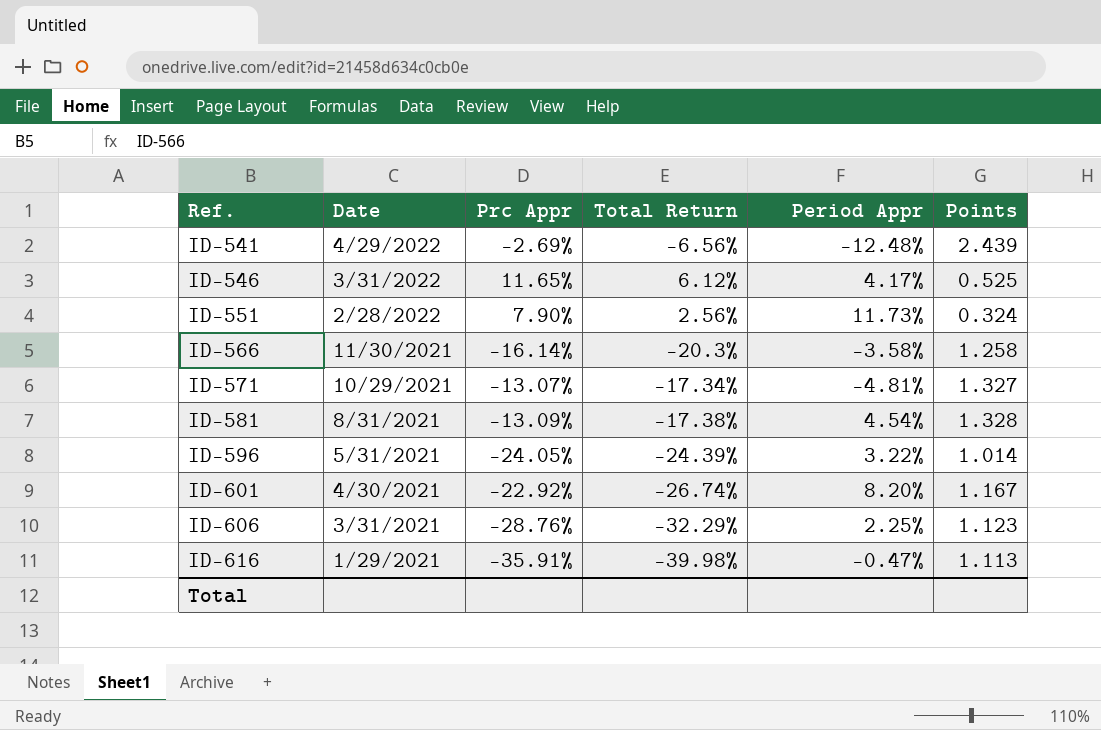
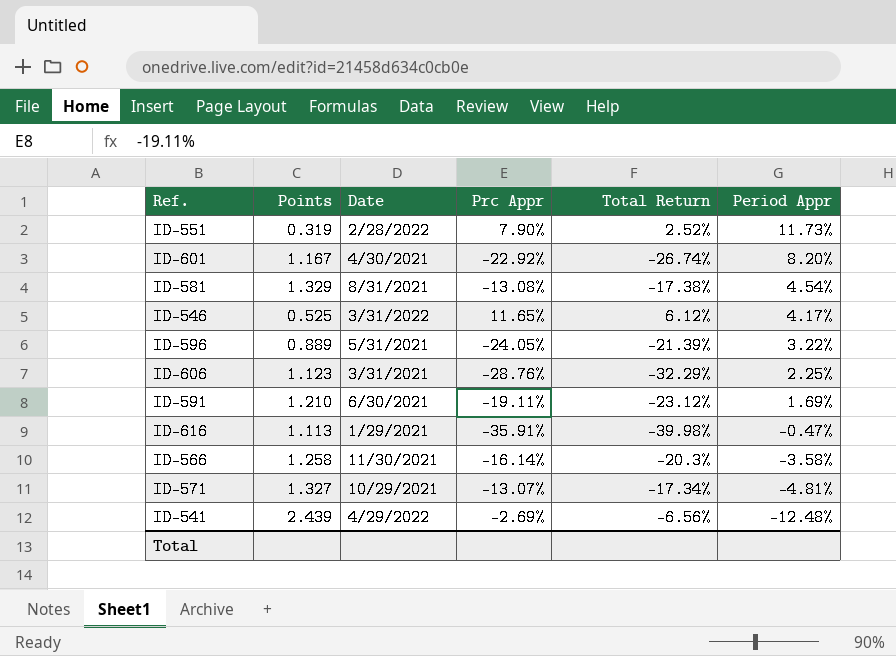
row order: Ref. ascending -> Period Appr descending
column Points | position: 6 -> 2
ID-551 | Points: 0.324 -> 0.319
ID-551 | Total Return: 2.56% -> 2.52%
ID-581 | Points: 1.328 -> 1.329
ID-581 | Prc Appr: -13.09% -> -13.08%
ID-596 | Points: 1.014 -> 0.889
ID-596 | Total Return: -24.39% -> -21.39%
row ID-591: none -> 1.210 | 6/30/2021 | -19.11% | -23.12% | 1.69%

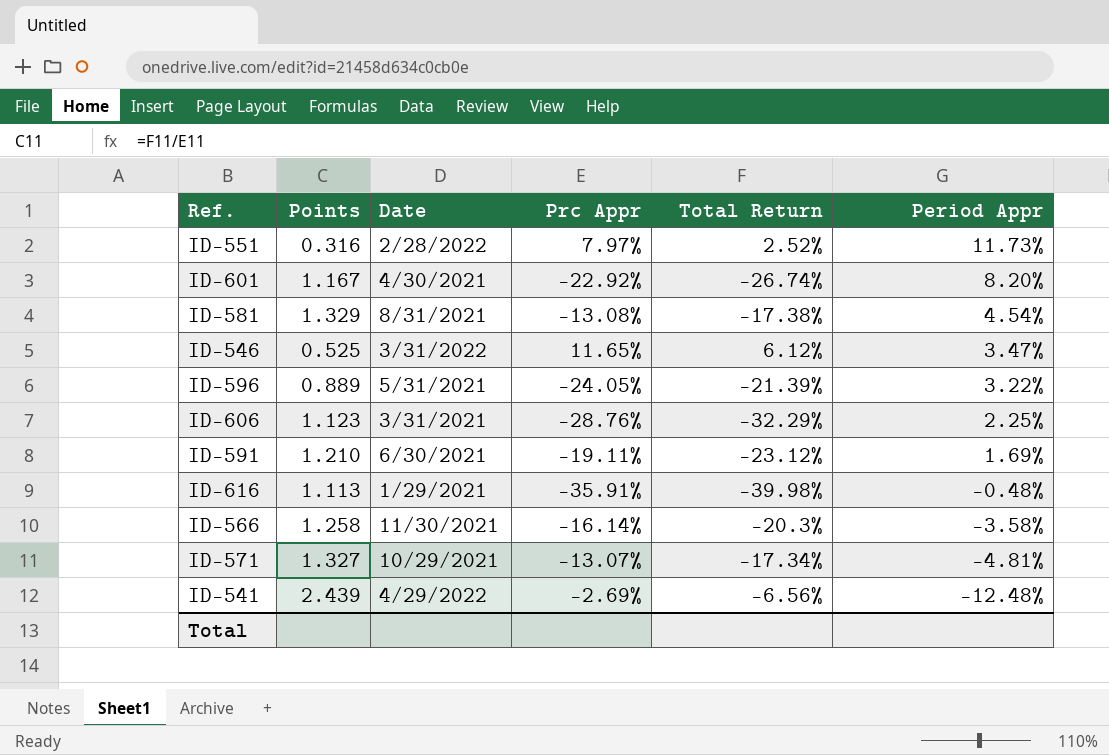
ID-551 | Points: 0.319 -> 0.316
ID-551 | Prc Appr: 7.90% -> 7.97%
ID-546 | Period Appr: 4.17% -> 3.47%
ID-616 | Period Appr: -0.47% -> -0.48%

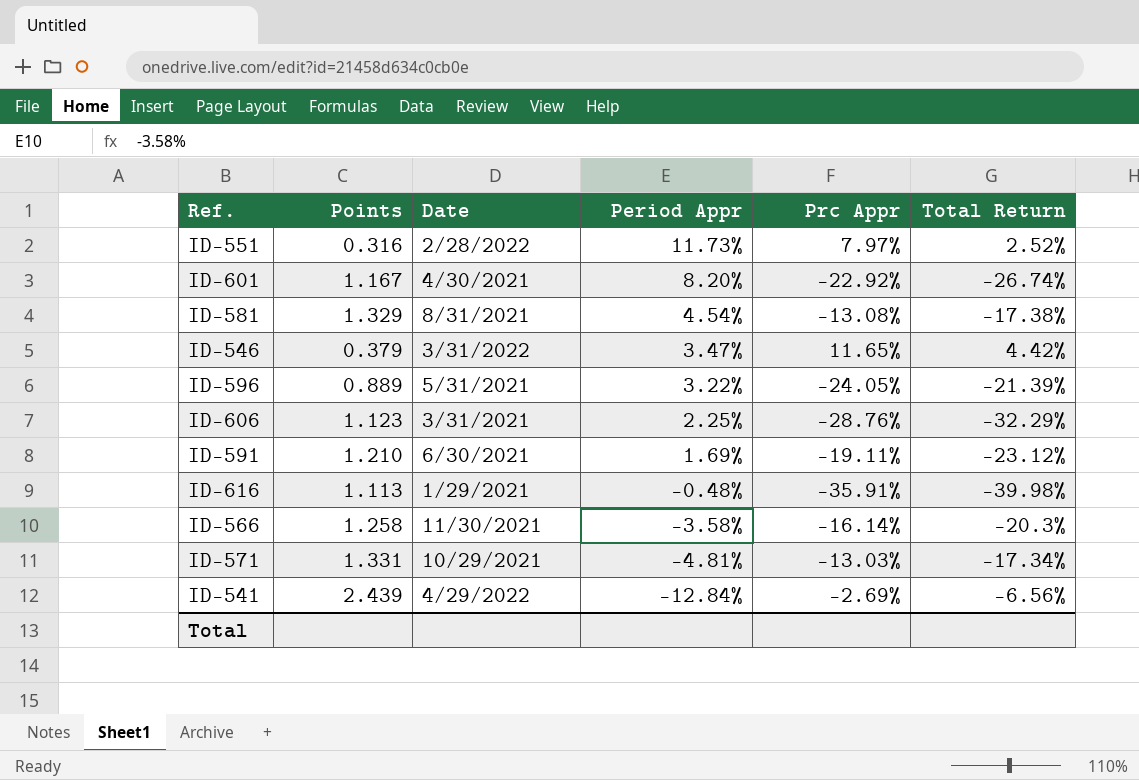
column Period Appr | position: 6 -> 4
ID-546 | Points: 0.525 -> 0.379
ID-546 | Total Return: 6.12% -> 4.42%
ID-571 | Points: 1.327 -> 1.331
ID-571 | Prc Appr: -13.07% -> -13.03%
ID-541 | Period Appr: -12.48% -> -12.84%

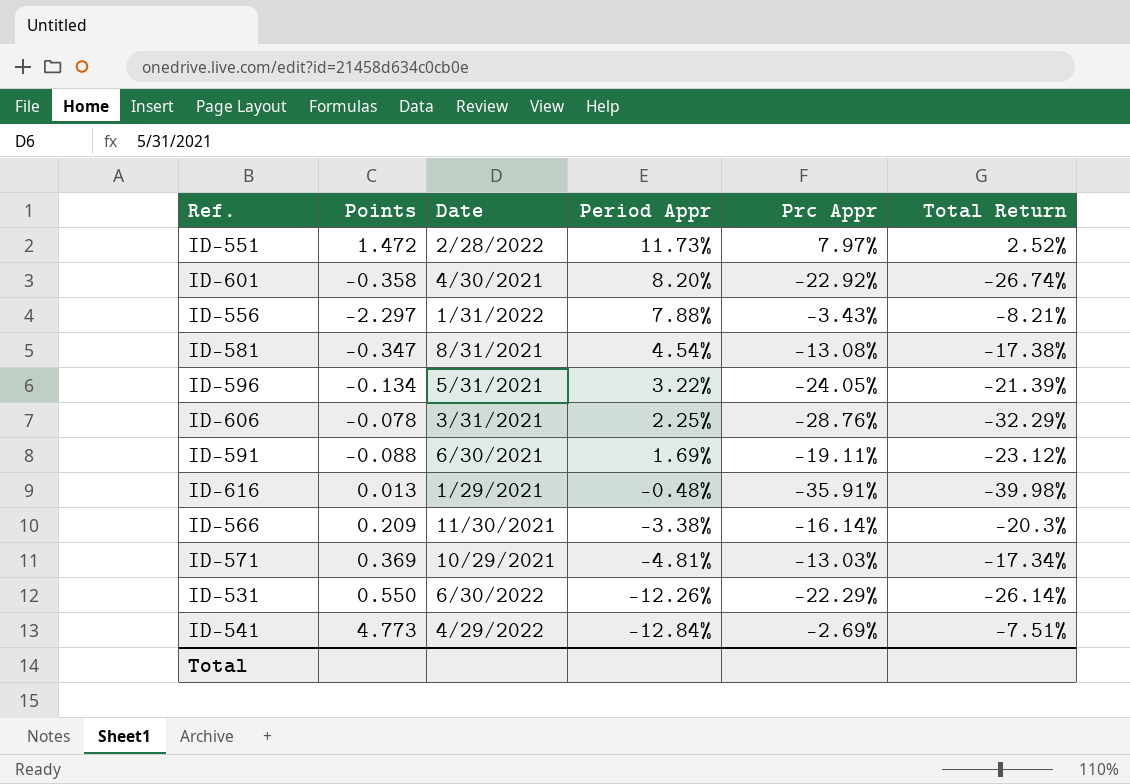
column Points | formula: [Total Return] / [Prc Appr] -> [Period Appr] / [Prc Appr]
row ID-546: 0.379 | 3/31/2022 | 3.47% | 11.65% | 4.42% -> none
row ID-556: none -> -2.297 | 1/31/2022 | 7.88% | -3.43% | -8.21%
ID-566 | Period Appr: -3.58% -> -3.38%
row ID-531: none -> 0.550 | 6/30/2022 | -12.26% | -22.29% | -26.14%
ID-541 | Total Return: -6.56% -> -7.51%

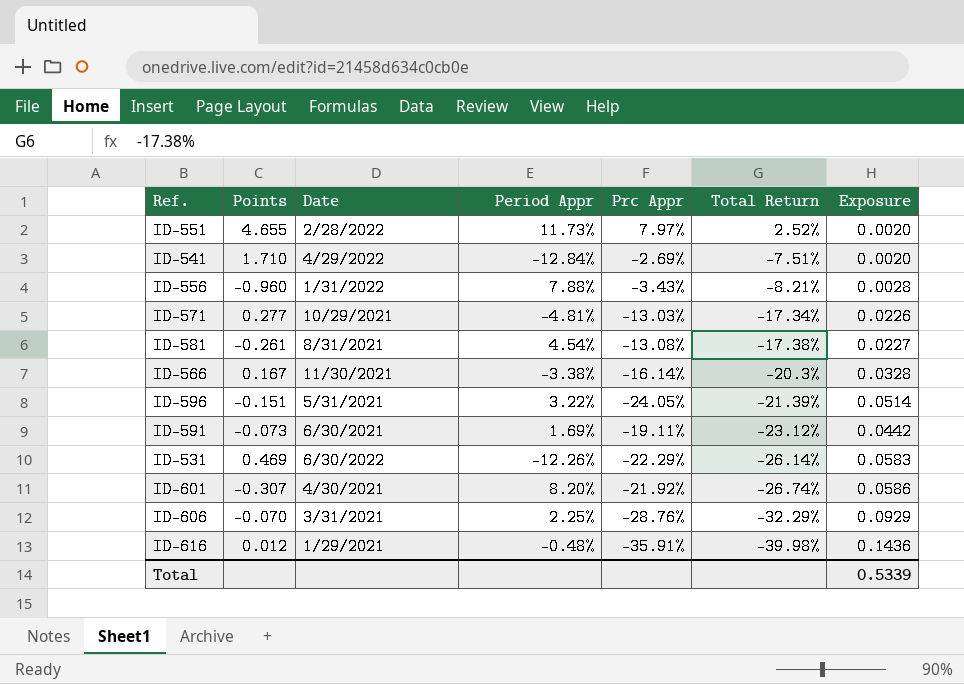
row order: Period Appr descending -> Total Return descending
column Points | formula: [Period Appr] / [Prc Appr] -> [Period Appr] / [Total Return]
column Exposure | formula: none -> [Prc Appr] * [Total Return]
ID-601 | Prc Appr: -22.92% -> -21.92%

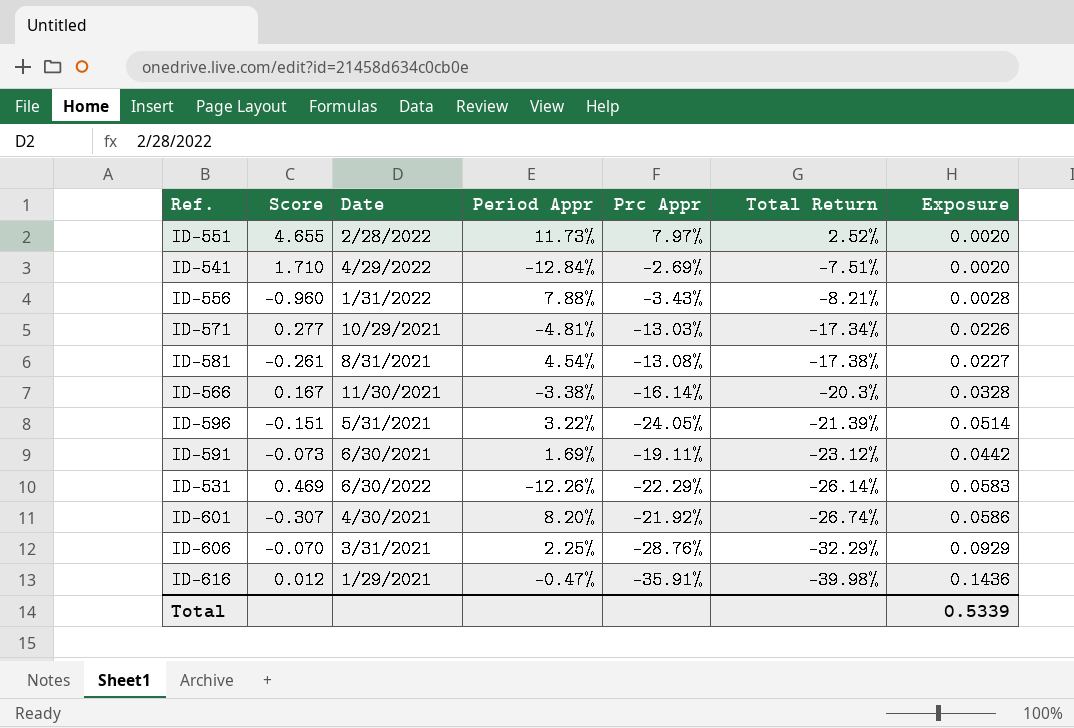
column name: Points -> Score
ID-616 | Period Appr: -0.48% -> -0.47%

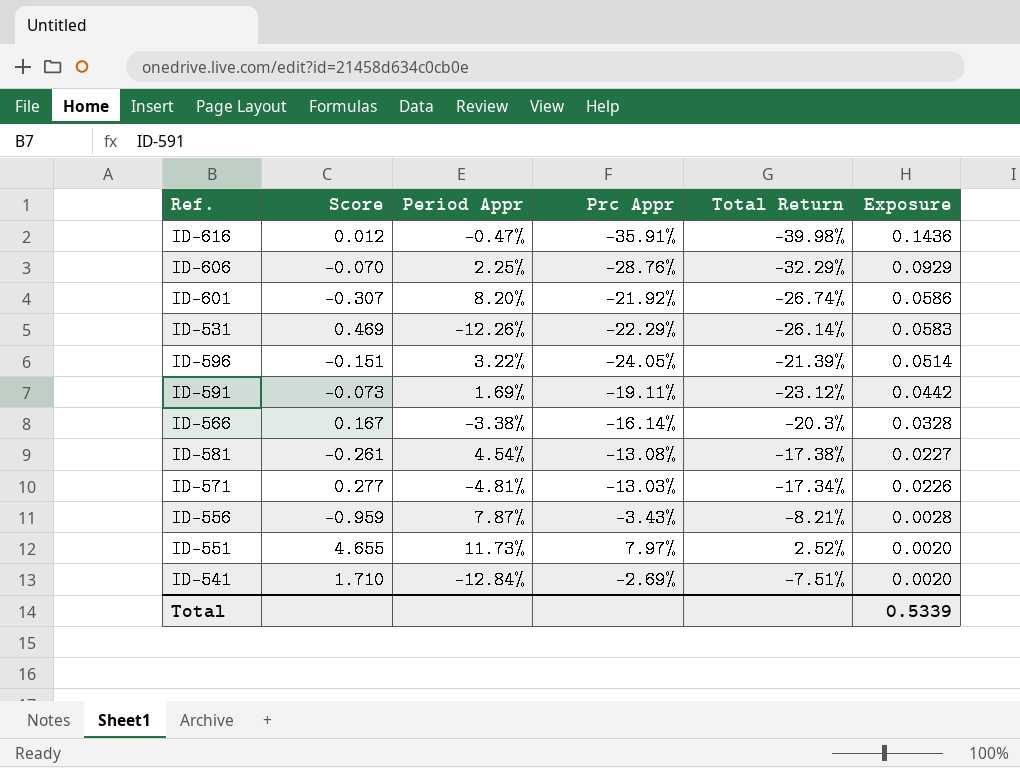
row order: Total Return descending -> Exposure descending
column Date | position: 3 -> none
ID-556 | Score: -0.960 -> -0.959
ID-556 | Period Appr: 7.88% -> 7.87%

